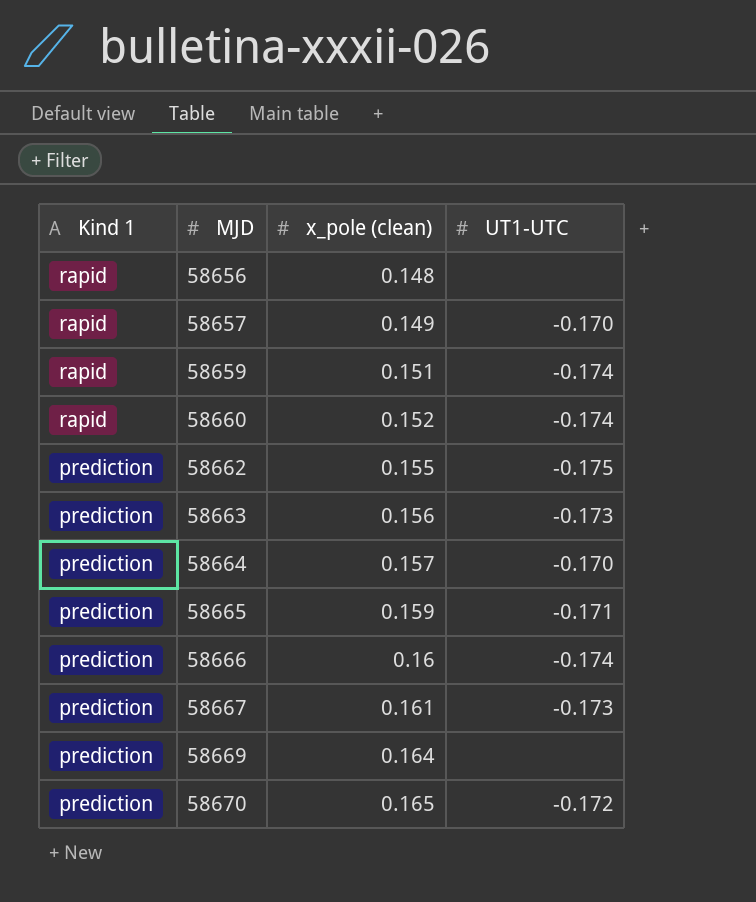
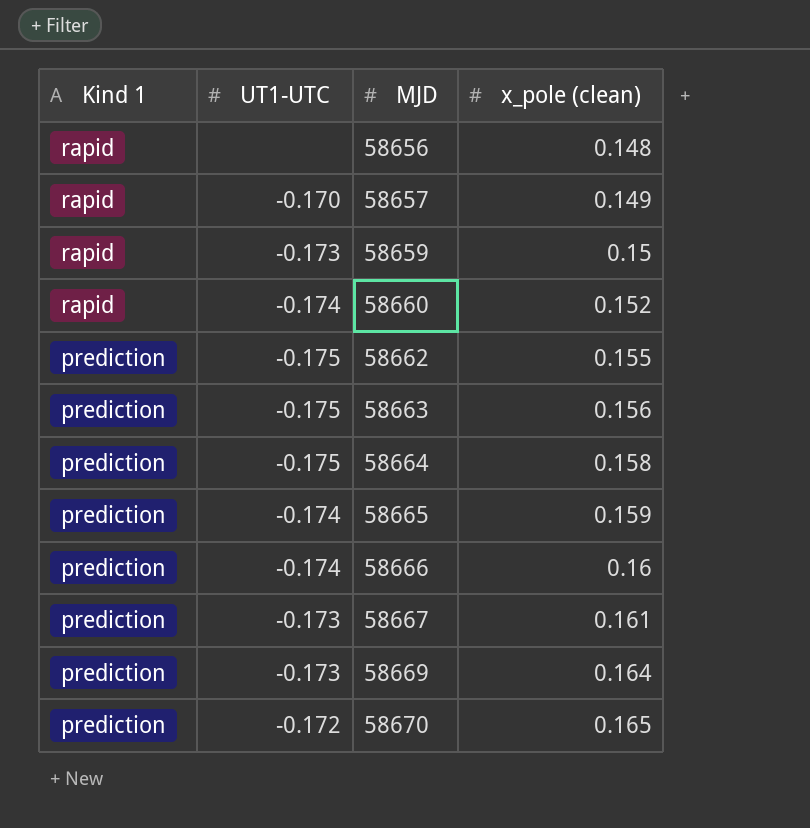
column UT1-UTC | position: 4 -> 2
58659 | UT1-UTC: -0.174 -> -0.173
58659 | x_pole (clean): 0.151 -> 0.15
58663 | UT1-UTC: -0.173 -> -0.175
58664 | UT1-UTC: -0.170 -> -0.175
58664 | x_pole (clean): 0.157 -> 0.158
58665 | UT1-UTC: -0.171 -> -0.174
58669 | UT1-UTC: none -> -0.173

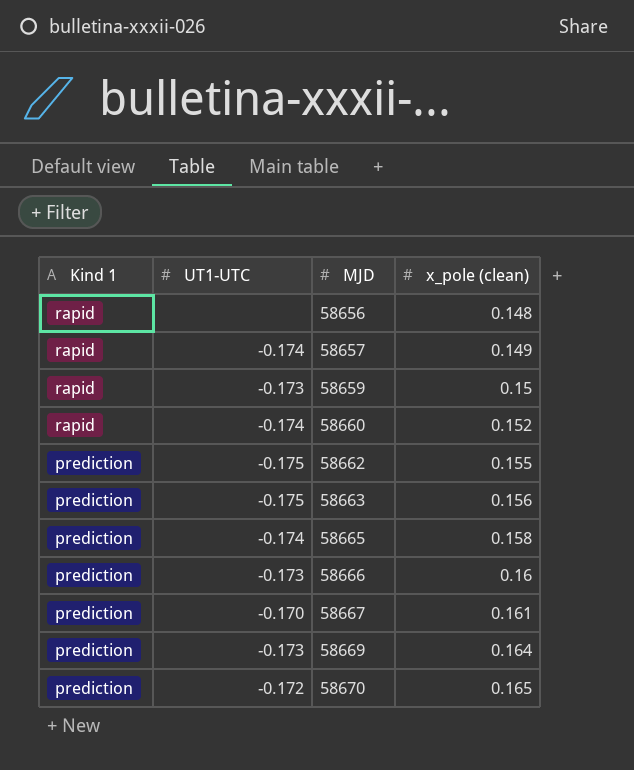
row 58664: prediction | -0.175 | 0.158 -> none
58657 | UT1-UTC: -0.170 -> -0.174
58665 | x_pole (clean): 0.159 -> 0.158
58666 | UT1-UTC: -0.174 -> -0.173
58667 | UT1-UTC: -0.173 -> -0.170

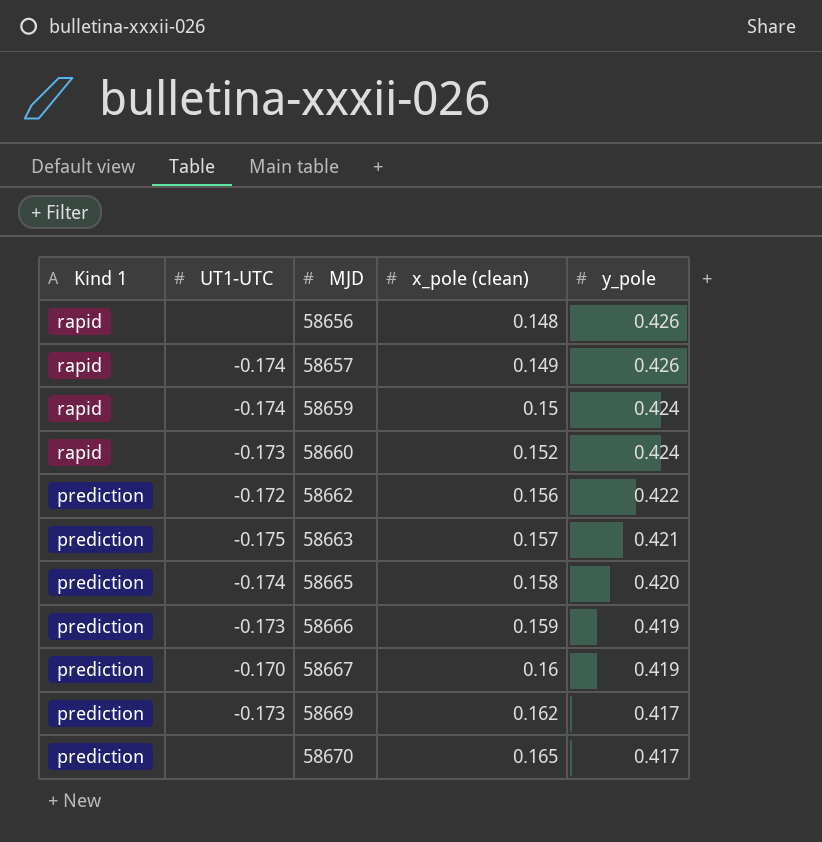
column y_pole | position: none -> 5
58659 | UT1-UTC: -0.173 -> -0.174
58660 | UT1-UTC: -0.174 -> -0.173
58662 | UT1-UTC: -0.175 -> -0.172
58662 | x_pole (clean): 0.155 -> 0.156
58663 | x_pole (clean): 0.156 -> 0.157
58666 | x_pole (clean): 0.16 -> 0.159
58667 | x_pole (clean): 0.161 -> 0.16
58669 | x_pole (clean): 0.164 -> 0.162
58670 | UT1-UTC: -0.172 -> none

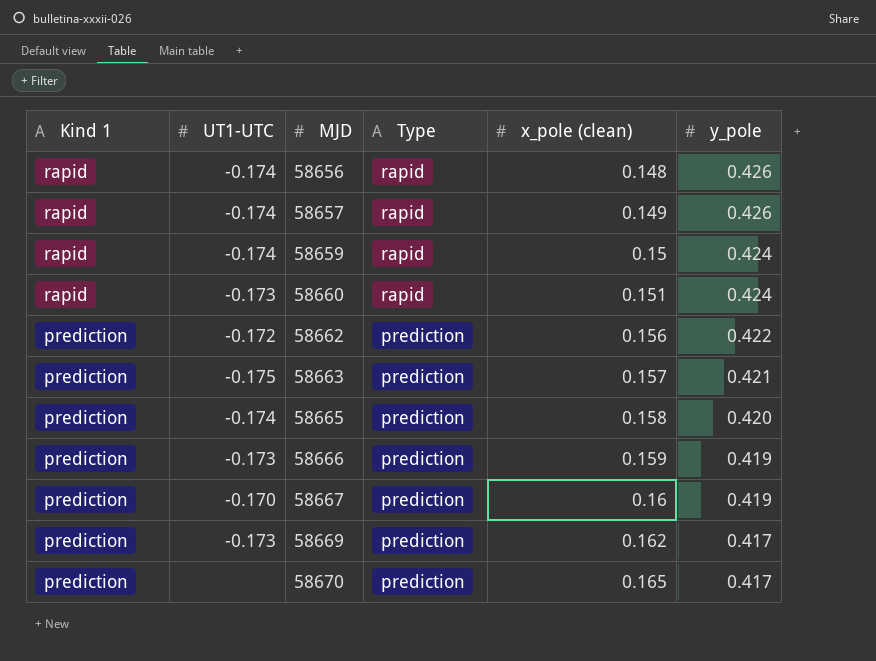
column Type | position: none -> 4
58656 | UT1-UTC: none -> -0.174
58660 | x_pole (clean): 0.152 -> 0.151

